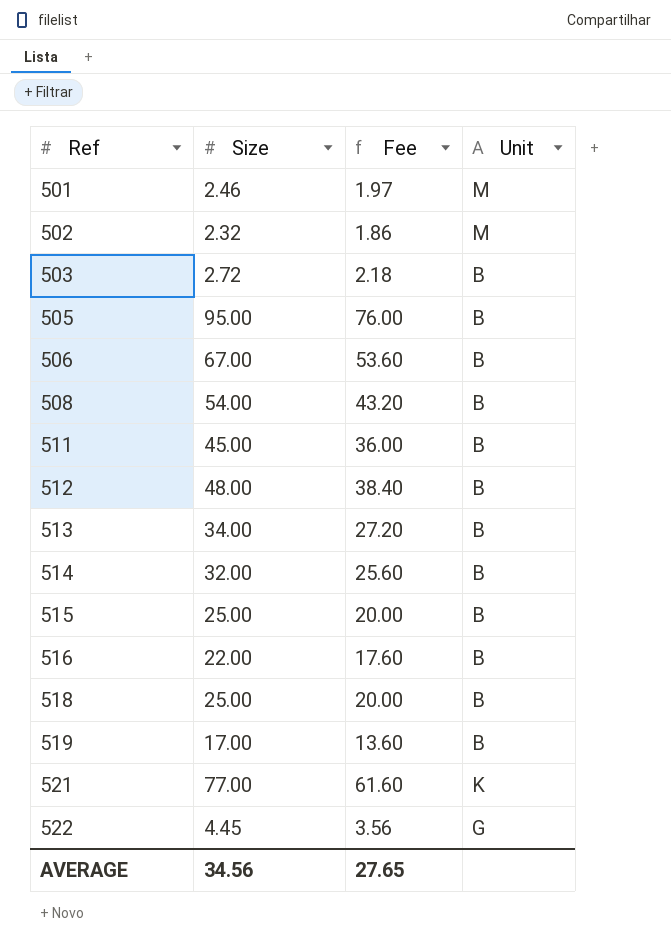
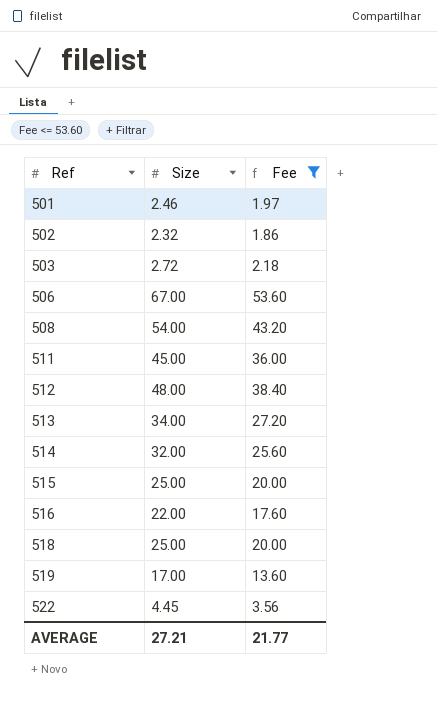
filter: none -> Fee <= 53.60
column Unit | position: 4 -> none
AVERAGE | Size: 34.56 -> 27.21
AVERAGE | Fee: 27.65 -> 21.77

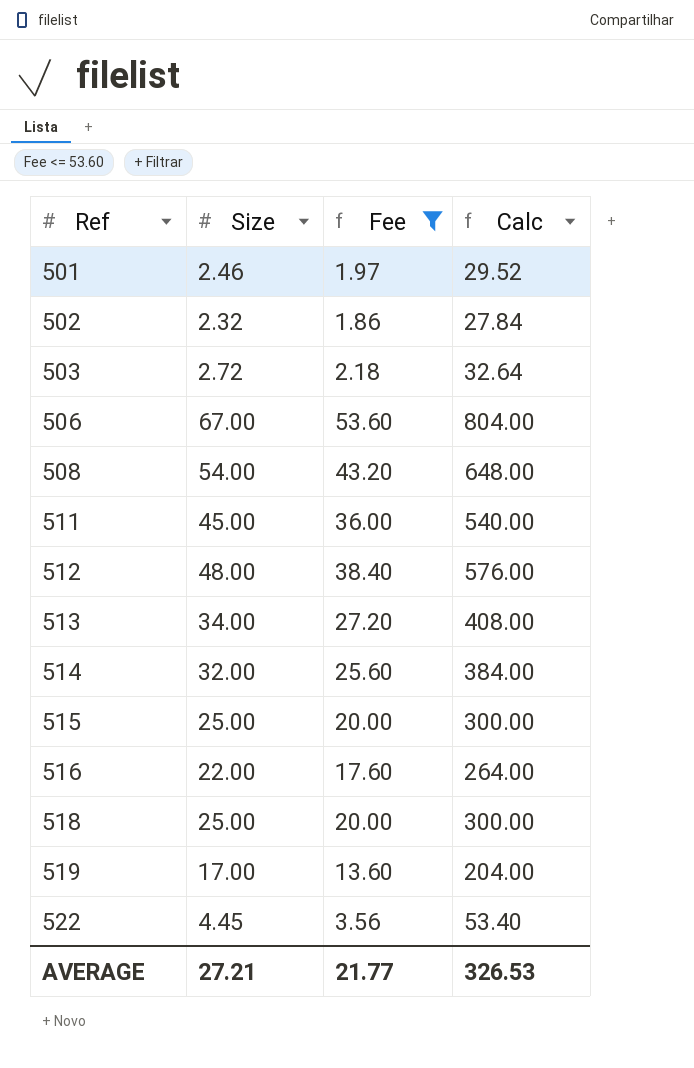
column Calc | formula: none -> [Size] * 12

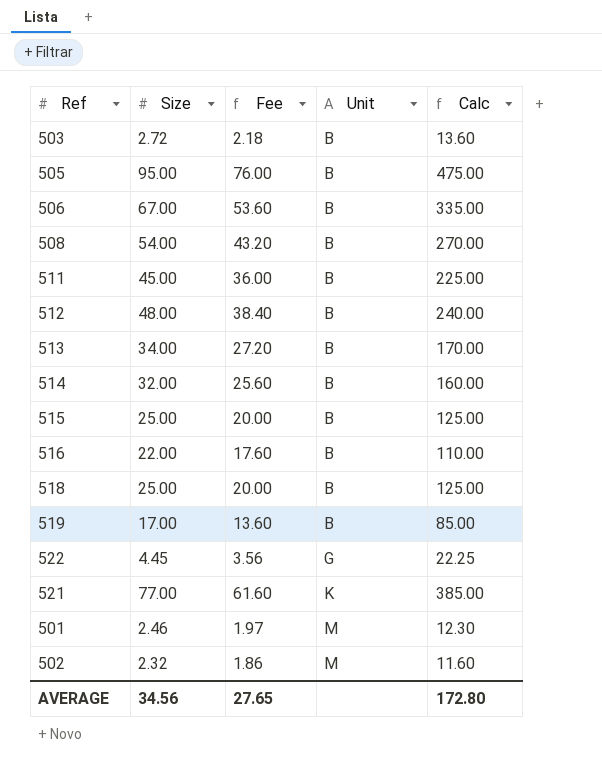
filter: Fee <= 53.60 -> none
row order: Ref ascending -> Unit ascending
column Unit | position: none -> 4
column Calc | formula: [Size] * 12 -> [Size] * 5
AVERAGE | Size: 27.21 -> 34.56
AVERAGE | Fee: 21.77 -> 27.65
AVERAGE | Calc: 326.53 -> 172.80

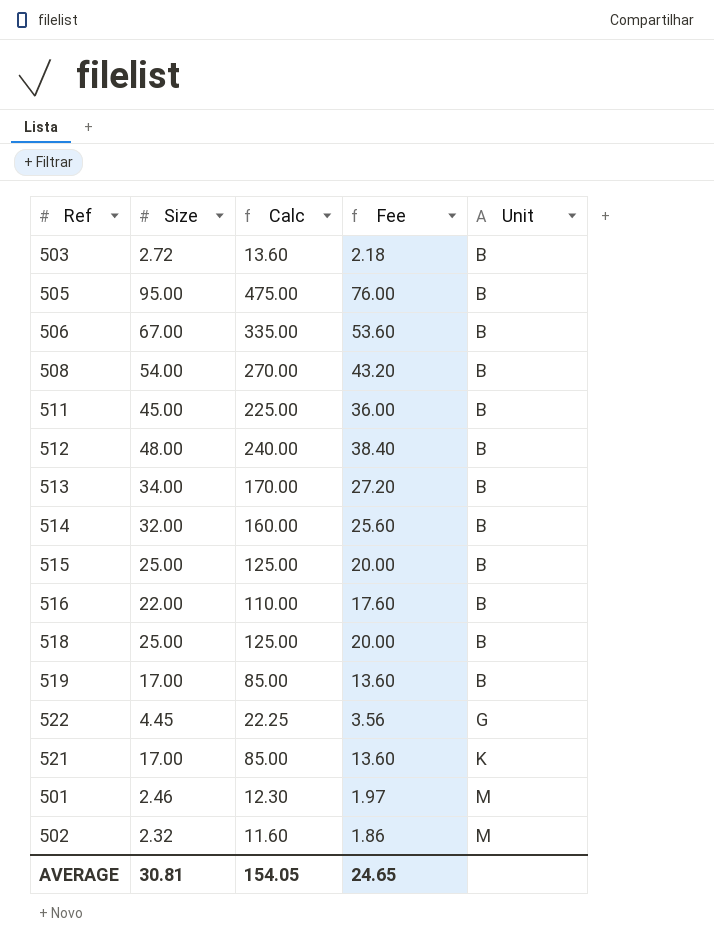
column Calc | position: 5 -> 3
521 | Size: 77.00 -> 17.00
521 | Calc: 385.00 -> 85.00
521 | Fee: 61.60 -> 13.60
AVERAGE | Size: 34.56 -> 30.81
AVERAGE | Calc: 172.80 -> 154.05
AVERAGE | Fee: 27.65 -> 24.65

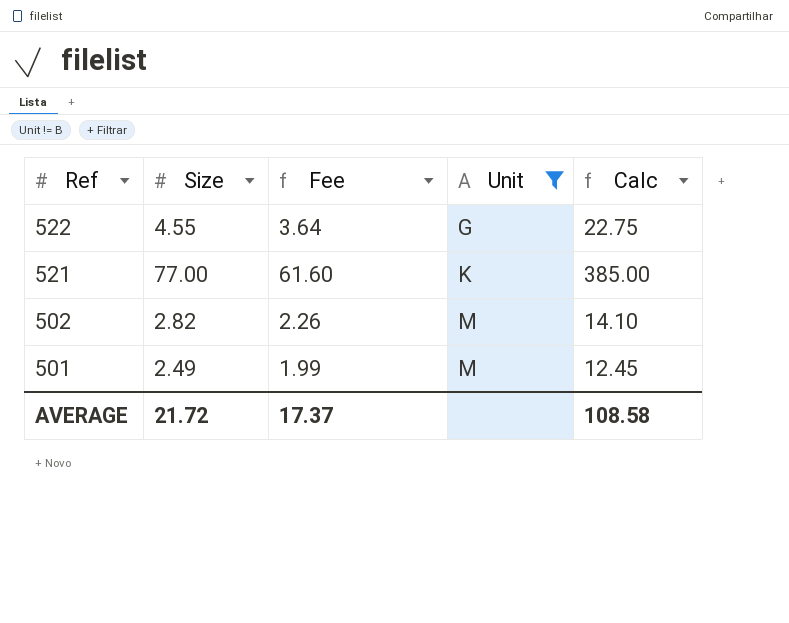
filter: none -> Unit != B
row order: Unit ascending -> Ref descending
column Calc | position: 3 -> 5
522 | Size: 4.45 -> 4.55
522 | Fee: 3.56 -> 3.64
522 | Calc: 22.25 -> 22.75
521 | Size: 17.00 -> 77.00
521 | Fee: 13.60 -> 61.60
521 | Calc: 85.00 -> 385.00
502 | Size: 2.32 -> 2.82
502 | Fee: 1.86 -> 2.26
502 | Calc: 11.60 -> 14.10
501 | Size: 2.46 -> 2.49
501 | Fee: 1.97 -> 1.99
501 | Calc: 12.30 -> 12.45
AVERAGE | Size: 30.81 -> 21.72
AVERAGE | Fee: 24.65 -> 17.37
AVERAGE | Calc: 154.05 -> 108.58

